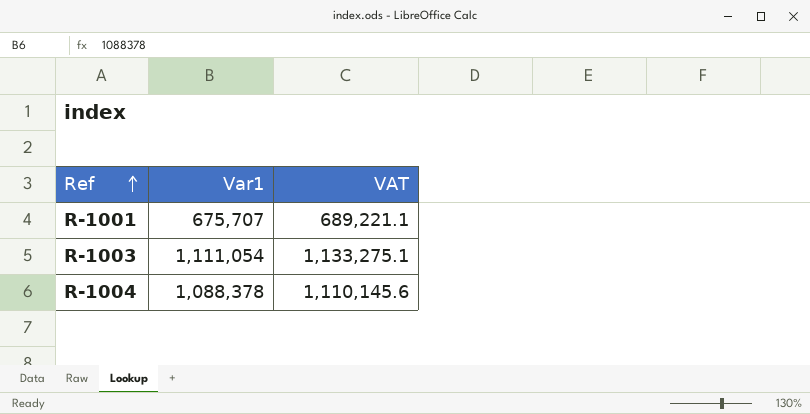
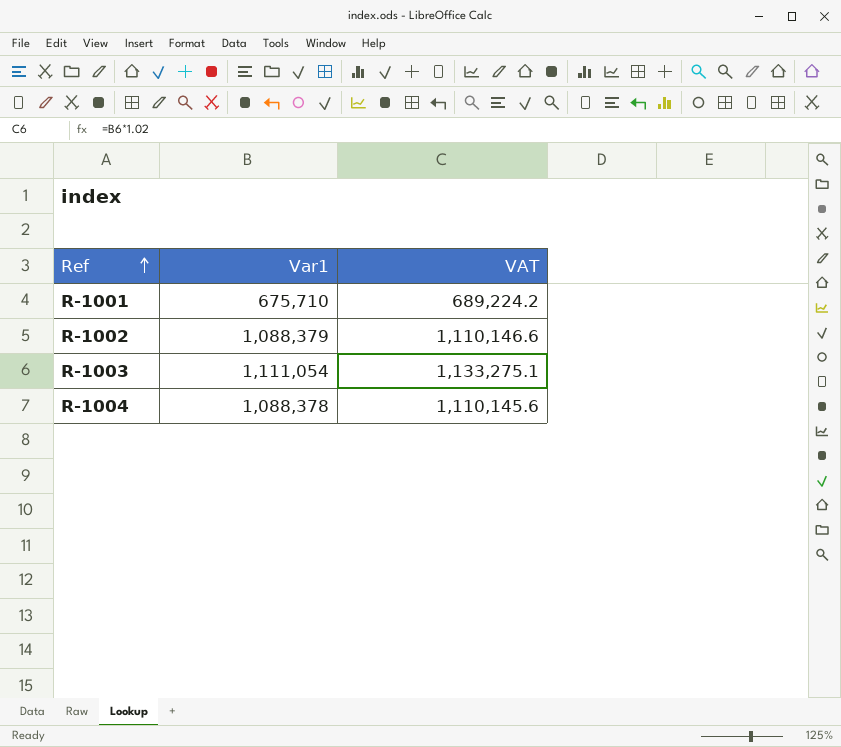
R-1001 | Var1: 675,707 -> 675,710
R-1001 | VAT: 689,221.1 -> 689,224.2
row R-1002: none -> 1,088,379 | 1,110,146.6

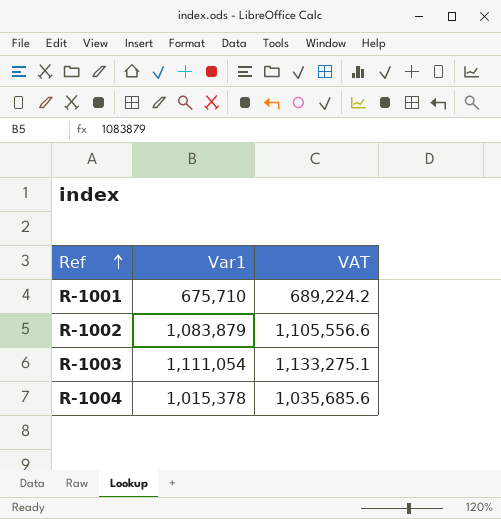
R-1002 | Var1: 1,088,379 -> 1,083,879
R-1002 | VAT: 1,110,146.6 -> 1,105,556.6
R-1004 | Var1: 1,088,378 -> 1,015,378
R-1004 | VAT: 1,110,145.6 -> 1,035,685.6

